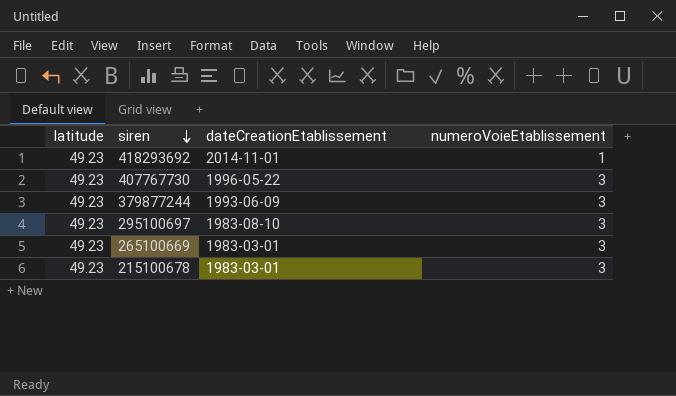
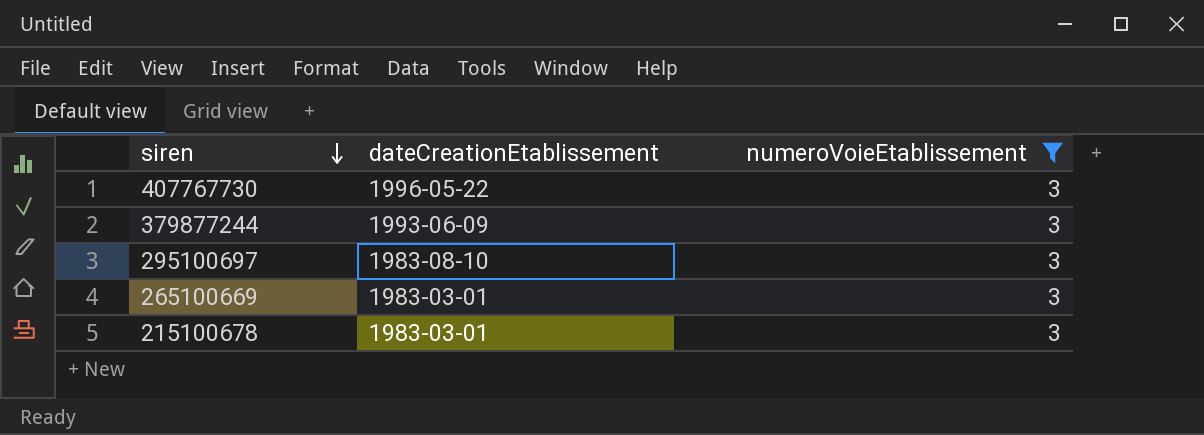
filter: none -> numeroVoieEtablissement = 3
column latitude | position: 1 -> none

